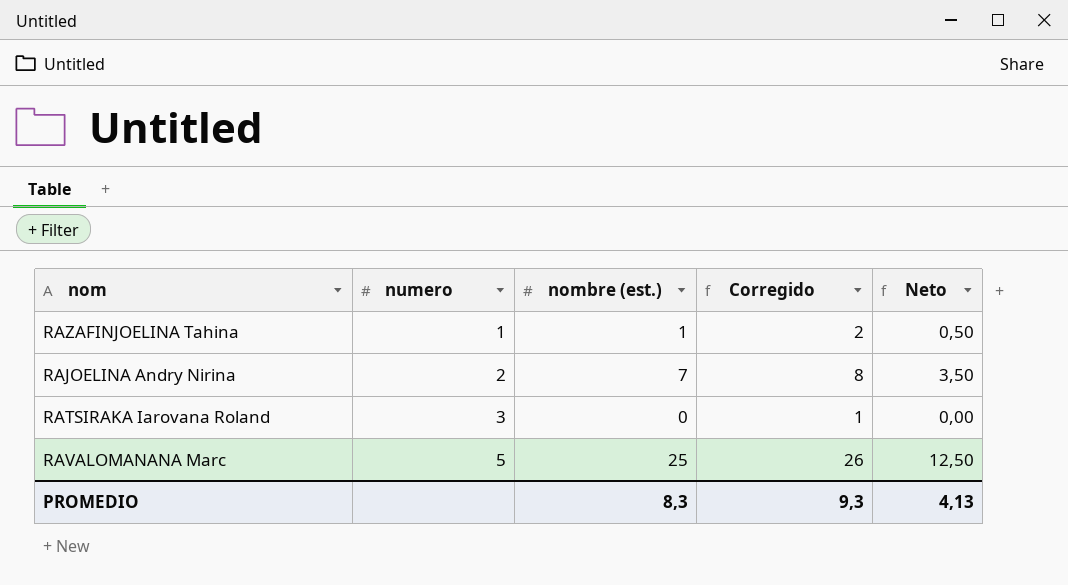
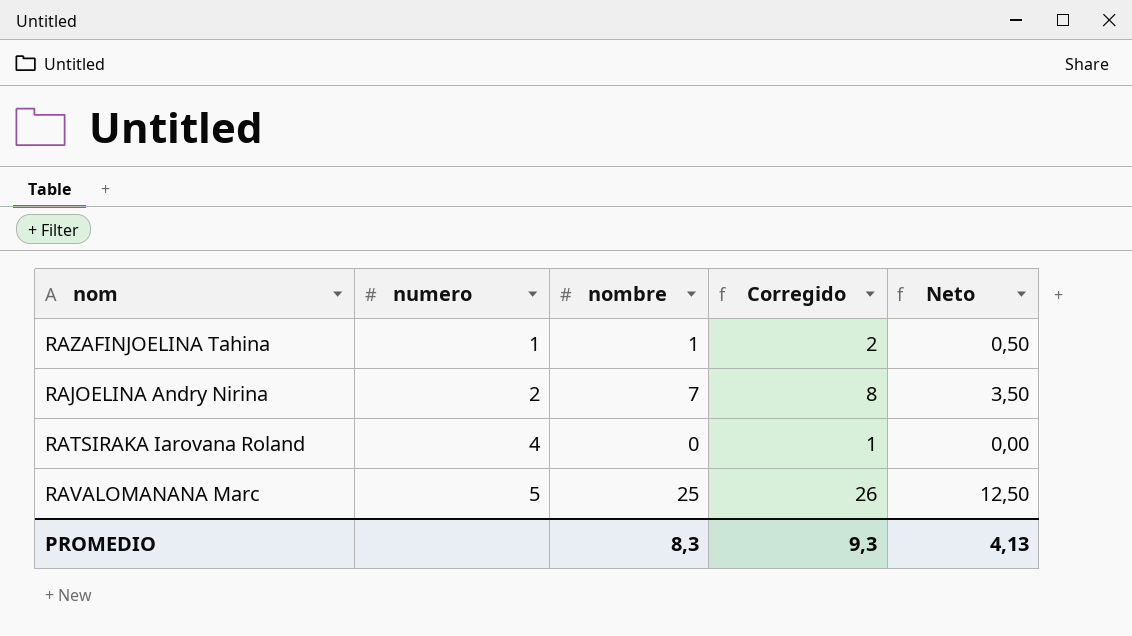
column name: nombre (est.) -> nombre
RATSIRAKA Iarovana Roland | numero: 3 -> 4

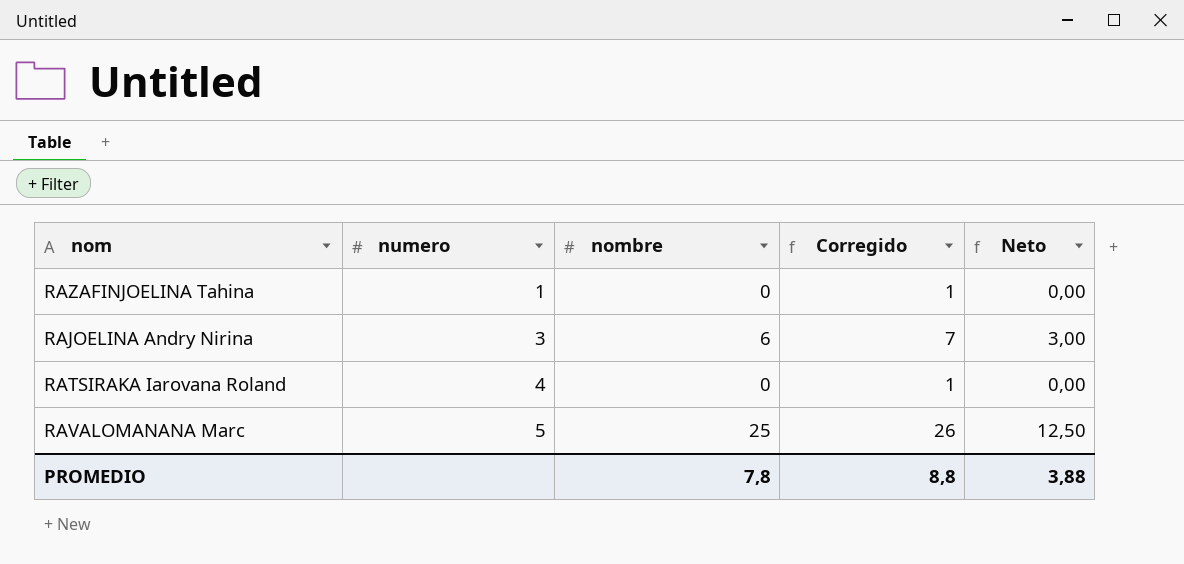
RAZAFINJOELINA Tahina | nombre: 1 -> 0
RAZAFINJOELINA Tahina | Corregido: 2 -> 1
RAZAFINJOELINA Tahina | Neto: 0,50 -> 0,00
RAJOELINA Andry Nirina | numero: 2 -> 3
RAJOELINA Andry Nirina | nombre: 7 -> 6
RAJOELINA Andry Nirina | Corregido: 8 -> 7
RAJOELINA Andry Nirina | Neto: 3,50 -> 3,00
PROMEDIO | nombre: 8,3 -> 7,8
PROMEDIO | Corregido: 9,3 -> 8,8
PROMEDIO | Neto: 4,13 -> 3,88

